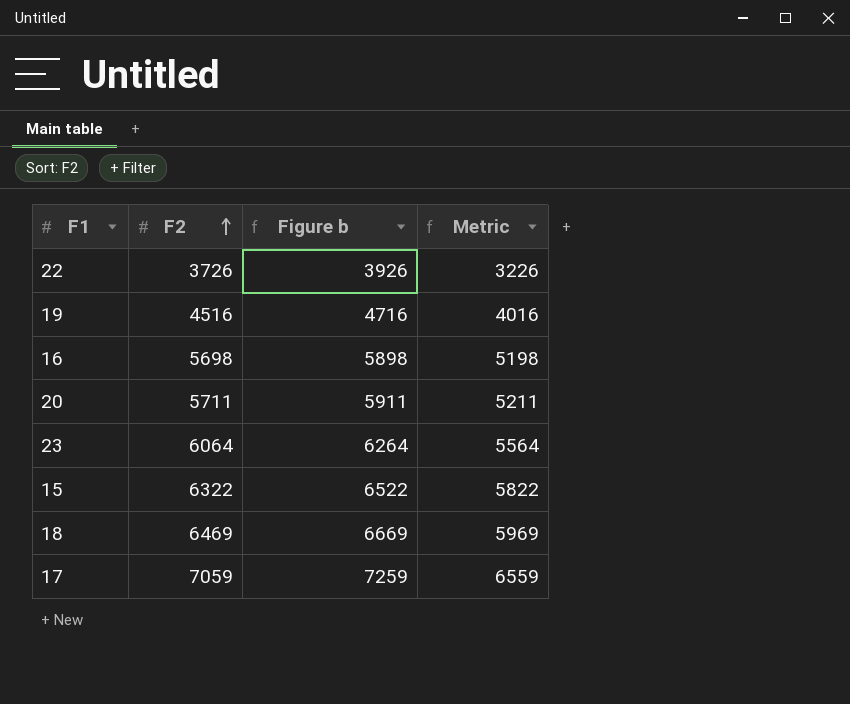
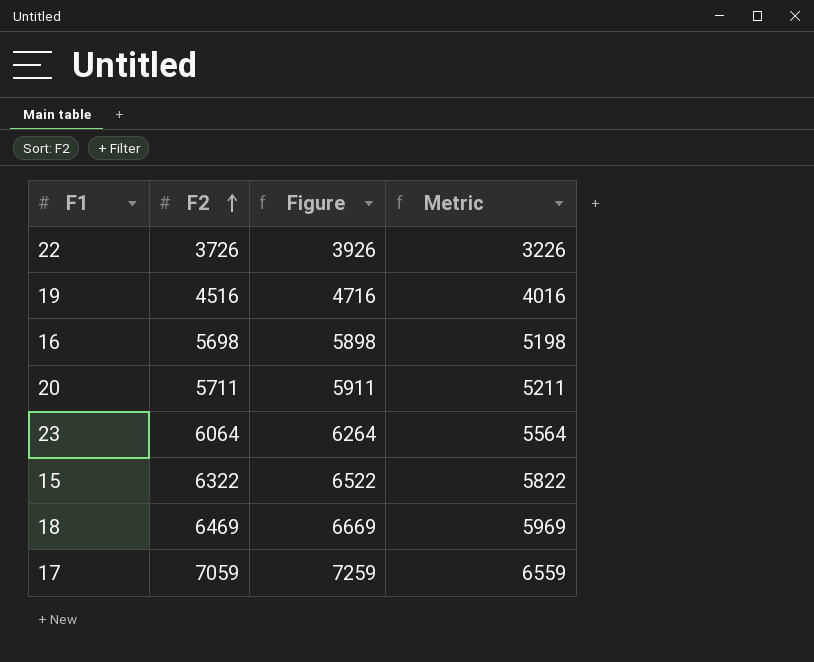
column name: Figure b -> Figure

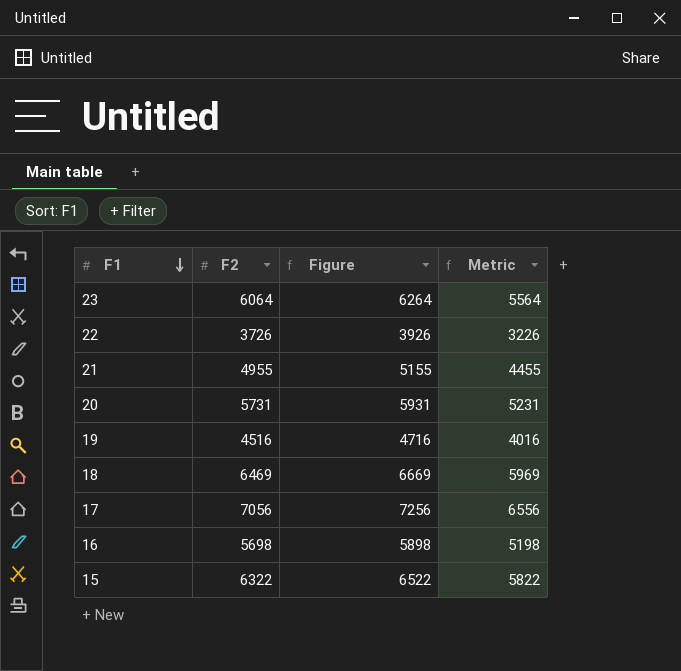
row order: F2 ascending -> F1 descending
row 21: none -> 4955 | 5155 | 4455
20 | F2: 5711 -> 5731
20 | Figure: 5911 -> 5931
20 | Metric: 5211 -> 5231
17 | F2: 7059 -> 7056
17 | Figure: 7259 -> 7256
17 | Metric: 6559 -> 6556

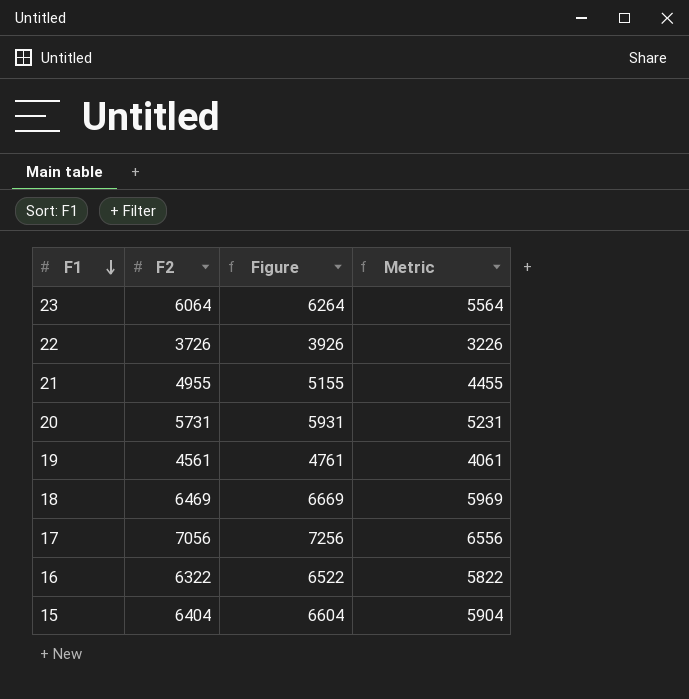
19 | F2: 4516 -> 4561
19 | Figure: 4716 -> 4761
19 | Metric: 4016 -> 4061
16 | F2: 5698 -> 6322
16 | Figure: 5898 -> 6522
16 | Metric: 5198 -> 5822
15 | F2: 6322 -> 6404
15 | Figure: 6522 -> 6604
15 | Metric: 5822 -> 5904

